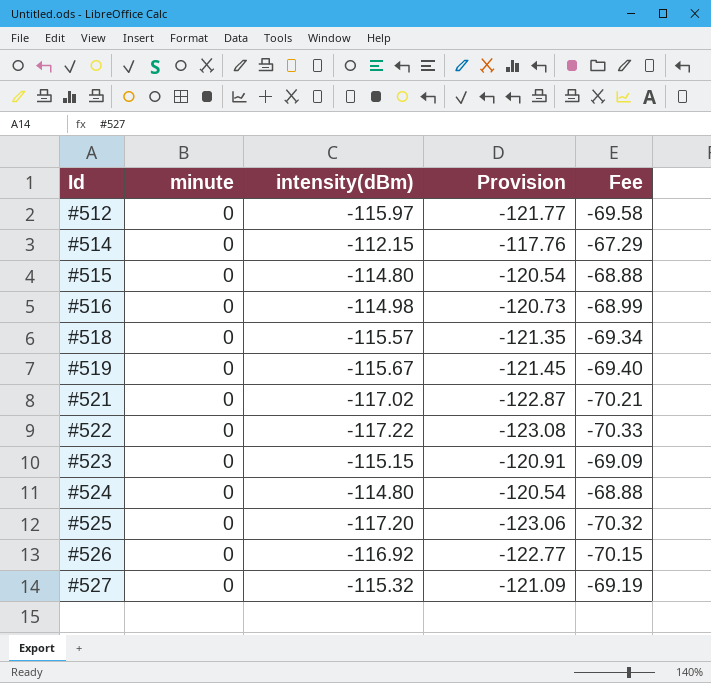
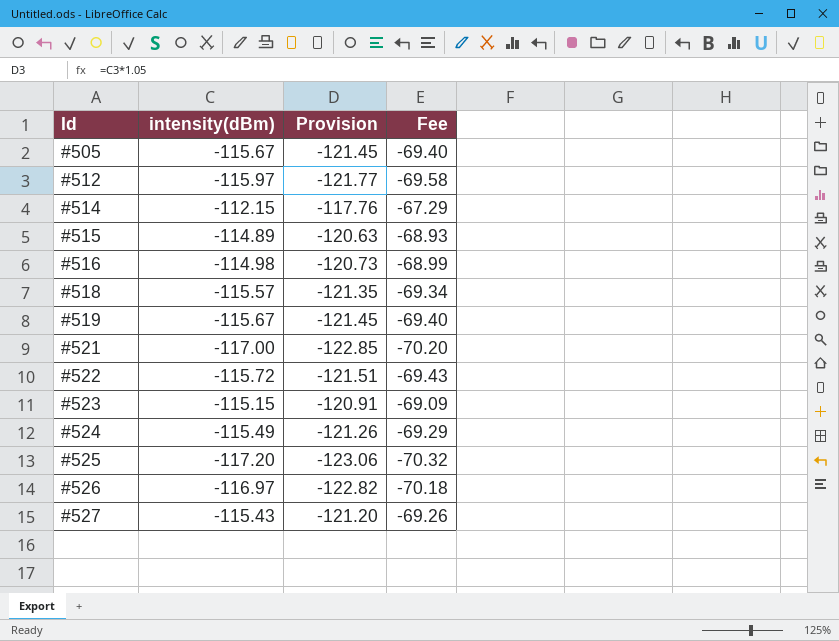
column minute | position: 2 -> none
row #505: none -> -115.67 | -121.45 | -69.40
#515 | intensity(dBm): -114.80 -> -114.89
#515 | Provision: -120.54 -> -120.63
#515 | Fee: -68.88 -> -68.93
#521 | intensity(dBm): -117.02 -> -117.00
#521 | Provision: -122.87 -> -122.85
#521 | Fee: -70.21 -> -70.20
#522 | intensity(dBm): -117.22 -> -115.72
#522 | Provision: -123.08 -> -121.51
#522 | Fee: -70.33 -> -69.43
#524 | intensity(dBm): -114.80 -> -115.49
#524 | Provision: -120.54 -> -121.26
#524 | Fee: -68.88 -> -69.29
#526 | intensity(dBm): -116.92 -> -116.97
#526 | Provision: -122.77 -> -122.82
#526 | Fee: -70.15 -> -70.18
#527 | intensity(dBm): -115.32 -> -115.43
#527 | Provision: -121.09 -> -121.20
#527 | Fee: -69.19 -> -69.26

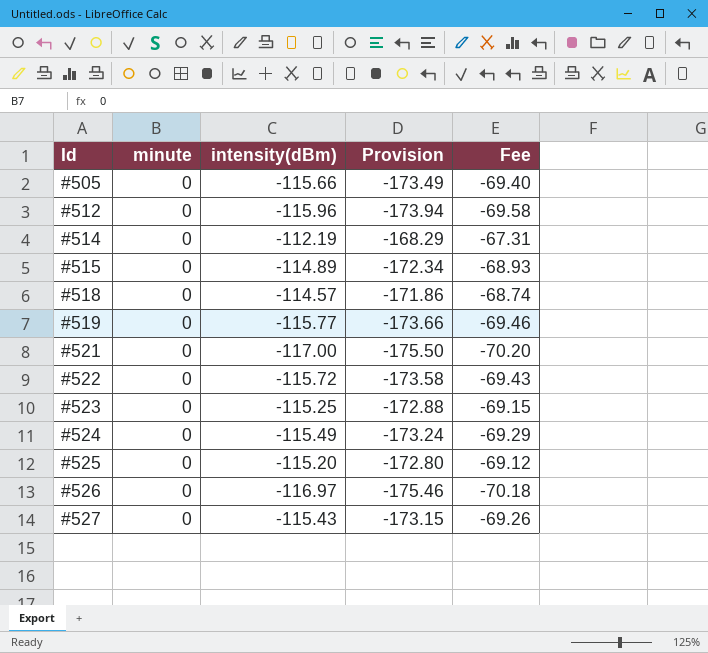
column minute | position: none -> 2
column Provision | formula: [intensity(dBm)] * 1.05 -> [intensity(dBm)] * 1.5
row #516: -114.98 | -120.73 | -68.99 -> none
#505 | intensity(dBm): -115.67 -> -115.66
#512 | intensity(dBm): -115.97 -> -115.96
#514 | intensity(dBm): -112.15 -> -112.19
#514 | Fee: -67.29 -> -67.31
#518 | intensity(dBm): -115.57 -> -114.57
#518 | Fee: -69.34 -> -68.74
#519 | intensity(dBm): -115.67 -> -115.77
#519 | Fee: -69.40 -> -69.46
#523 | intensity(dBm): -115.15 -> -115.25
#523 | Fee: -69.09 -> -69.15
#525 | intensity(dBm): -117.20 -> -115.20
#525 | Fee: -70.32 -> -69.12

